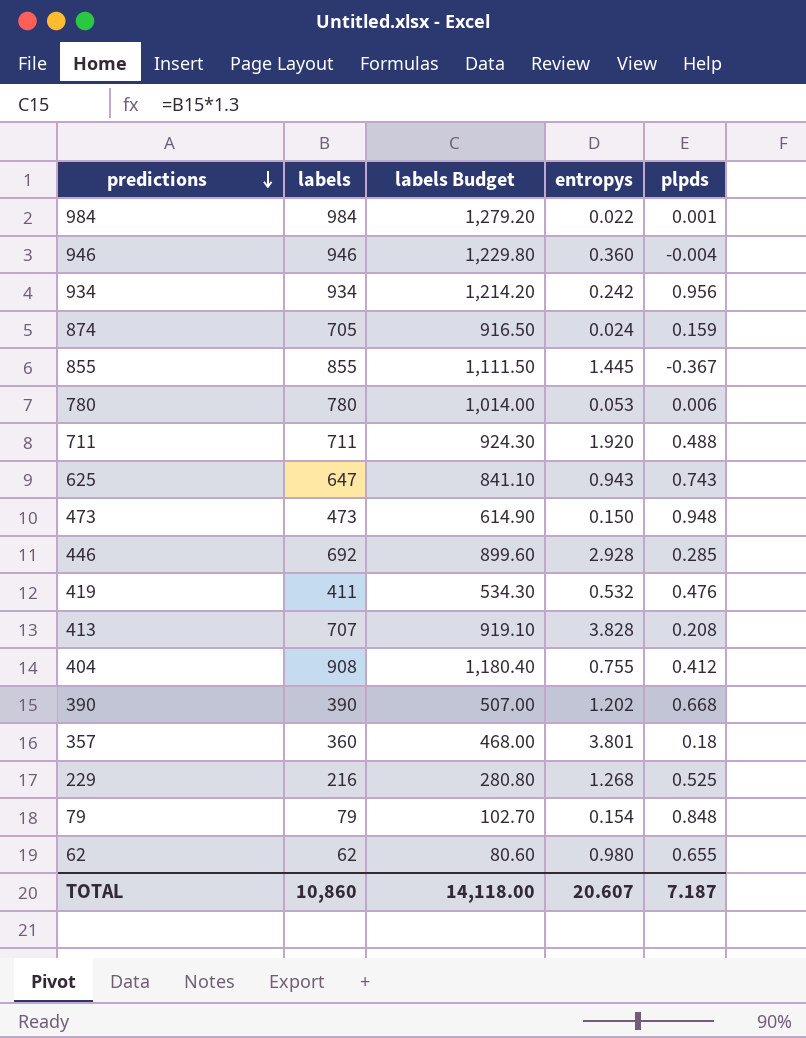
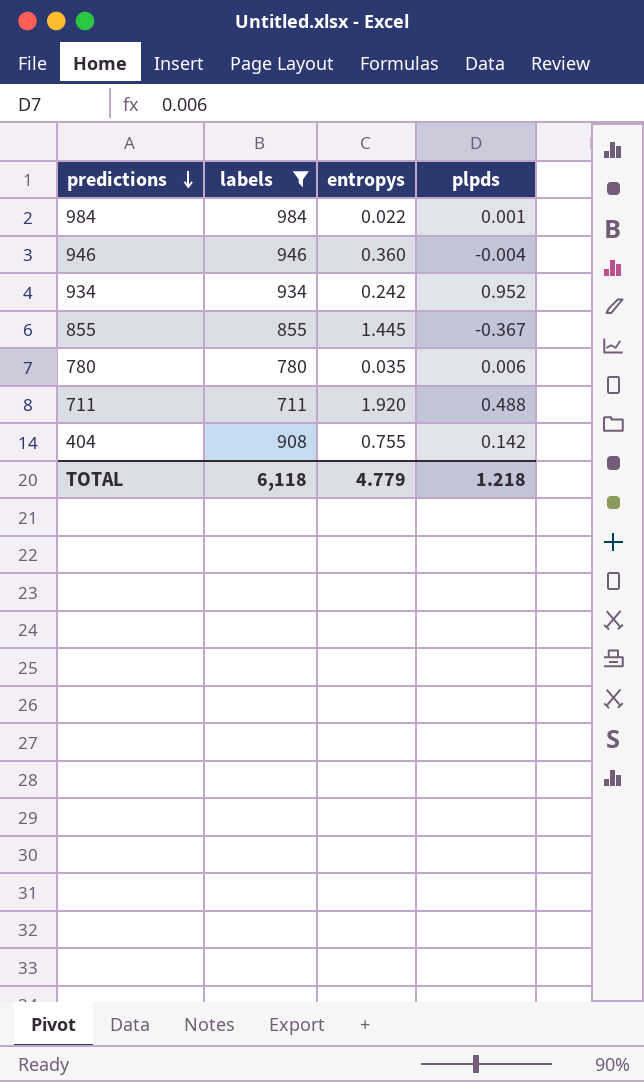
filter: none -> labels >= 711
column labels Budget | formula: [labels] * 1.3 -> none
934 | plpds: 0.956 -> 0.952
780 | entropys: 0.053 -> 0.035
404 | plpds: 0.412 -> 0.142
TOTAL | labels: 10,860 -> 6,118
TOTAL | entropys: 20.607 -> 4.779
TOTAL | plpds: 7.187 -> 1.218

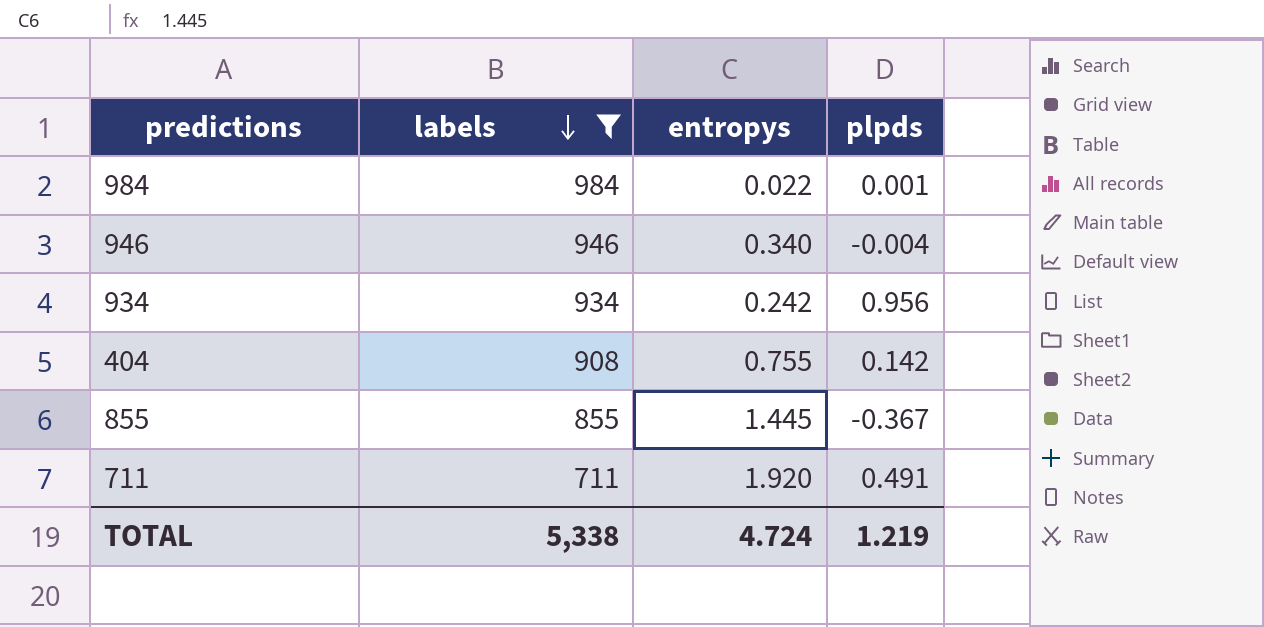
row order: predictions descending -> labels descending
row 780: 780 | 0.035 | 0.006 -> none
946 | entropys: 0.360 -> 0.340
934 | plpds: 0.952 -> 0.956
711 | plpds: 0.488 -> 0.491
TOTAL | labels: 6,118 -> 5,338
TOTAL | entropys: 4.779 -> 4.724
TOTAL | plpds: 1.218 -> 1.219

